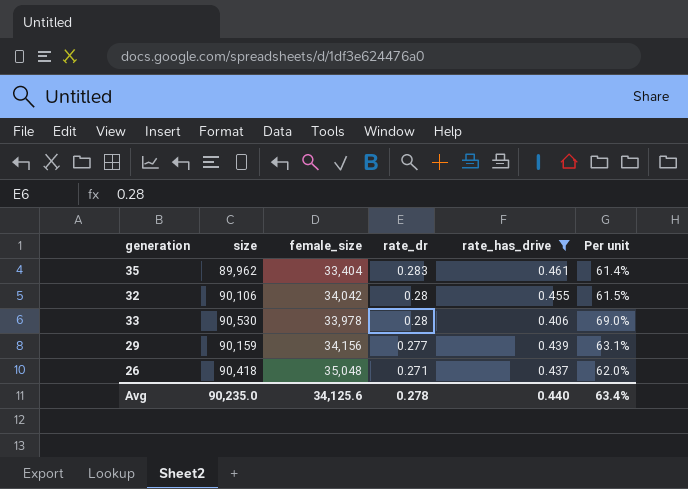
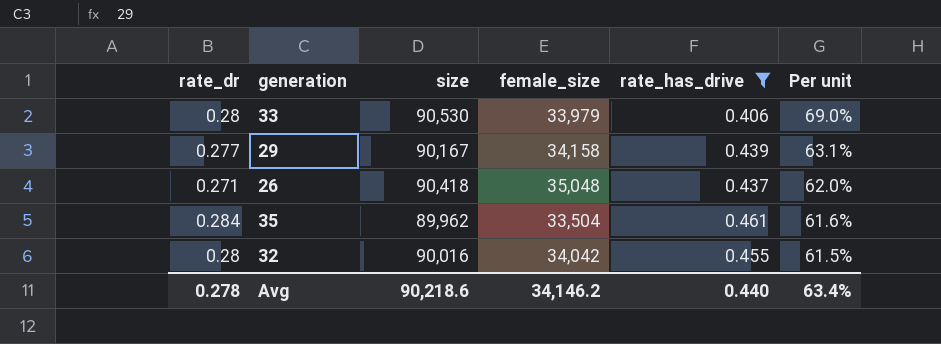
row order: rate_dr descending -> Per unit descending
column rate_dr | position: 4 -> 1
33 | female_size: 33,978 -> 33,979
29 | size: 90,159 -> 90,167
29 | female_size: 34,156 -> 34,158
35 | rate_dr: 0.283 -> 0.284
35 | female_size: 33,404 -> 33,504
35 | Per unit: 61.4% -> 61.6%
32 | size: 90,106 -> 90,016
Avg | size: 90,235.0 -> 90,218.6
Avg | female_size: 34,125.6 -> 34,146.2

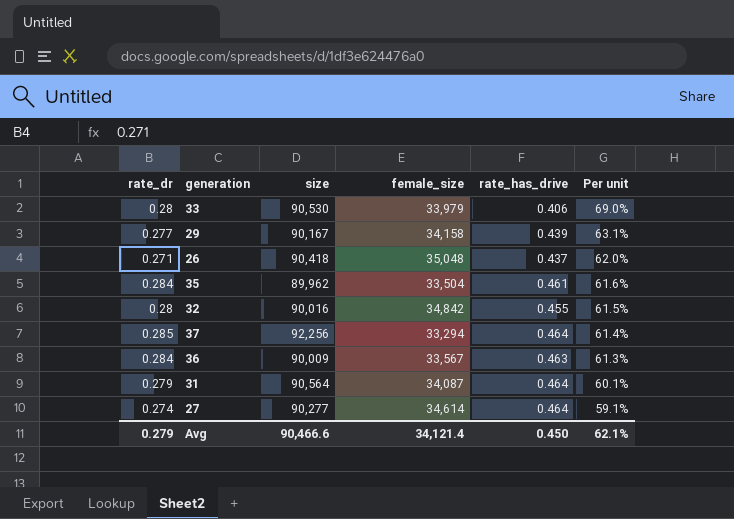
filter: rate_has_drive <= 0.461 -> none
32 | female_size: 34,042 -> 34,842
Avg | rate_dr: 0.278 -> 0.279
Avg | size: 90,218.6 -> 90,466.6
Avg | female_size: 34,146.2 -> 34,121.4
Avg | rate_has_drive: 0.440 -> 0.450
Avg | Per unit: 63.4% -> 62.1%

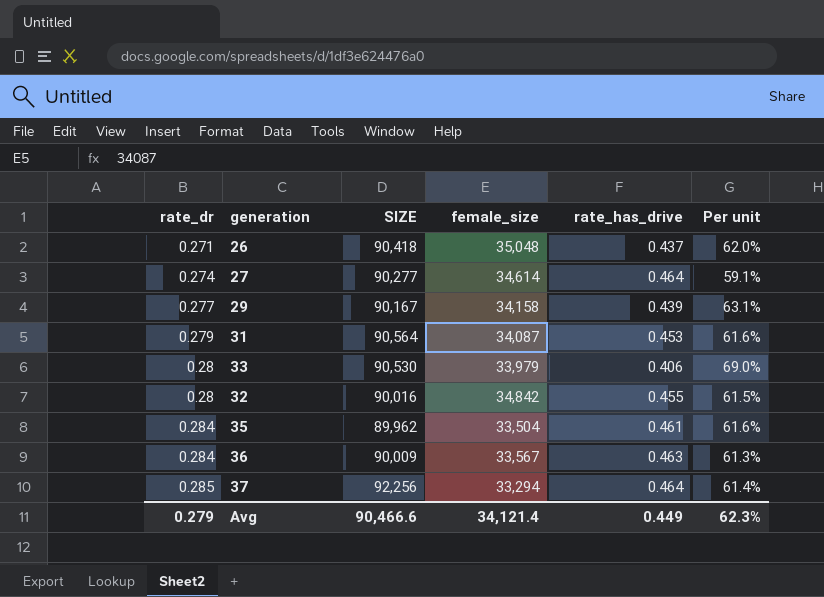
row order: Per unit descending -> rate_dr ascending
column name: size -> SIZE
31 | rate_has_drive: 0.464 -> 0.453
31 | Per unit: 60.1% -> 61.6%
Avg | rate_has_drive: 0.450 -> 0.449
Avg | Per unit: 62.1% -> 62.3%

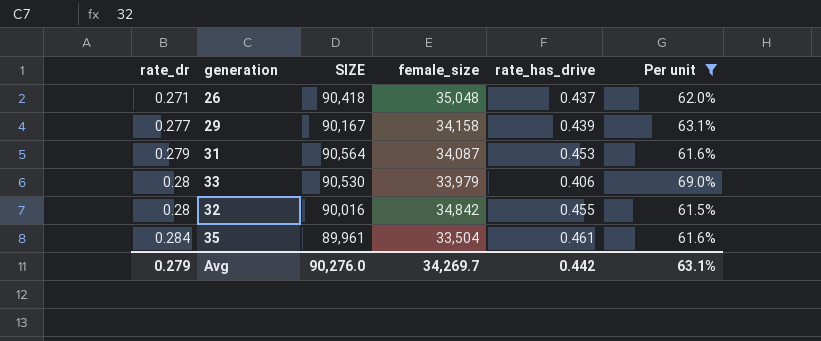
filter: none -> Per unit >= 61.5%
35 | SIZE: 89,962 -> 89,961
Avg | SIZE: 90,466.6 -> 90,276.0
Avg | female_size: 34,121.4 -> 34,269.7
Avg | rate_has_drive: 0.449 -> 0.442
Avg | Per unit: 62.3% -> 63.1%

